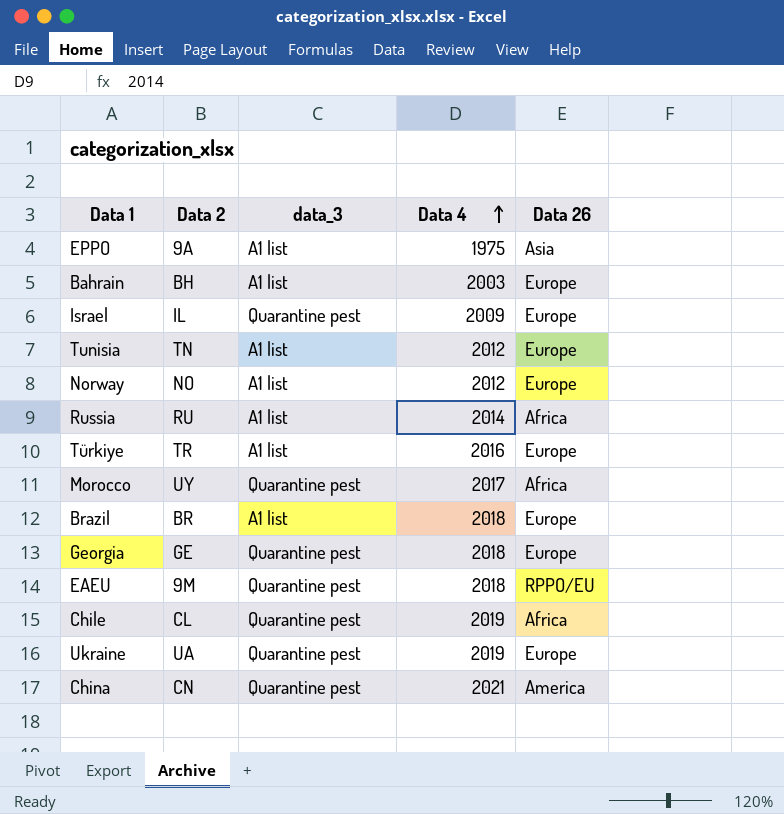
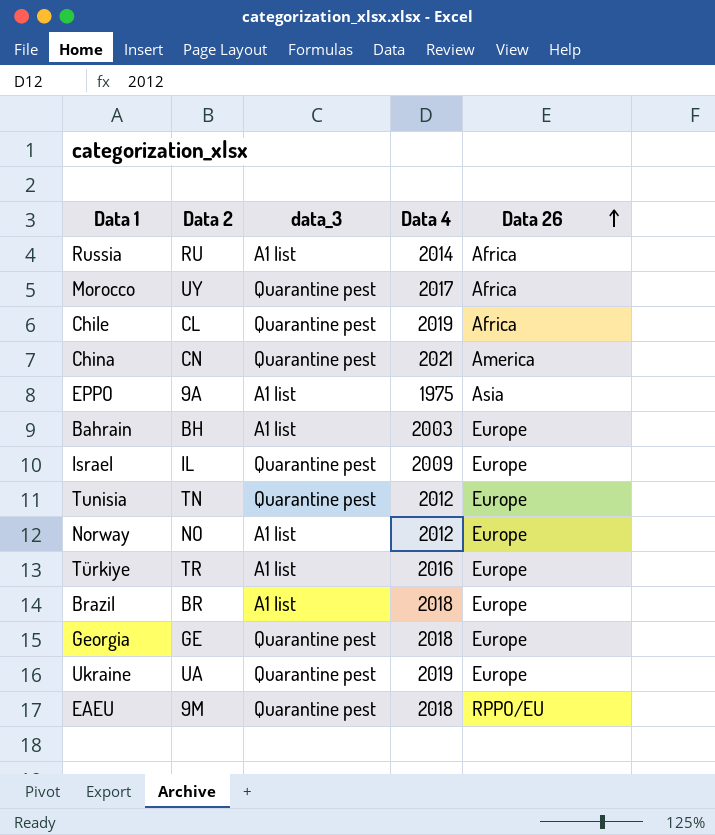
row order: Data 4 ascending -> Data 26 ascending
Tunisia | data_3: A1 list -> Quarantine pest

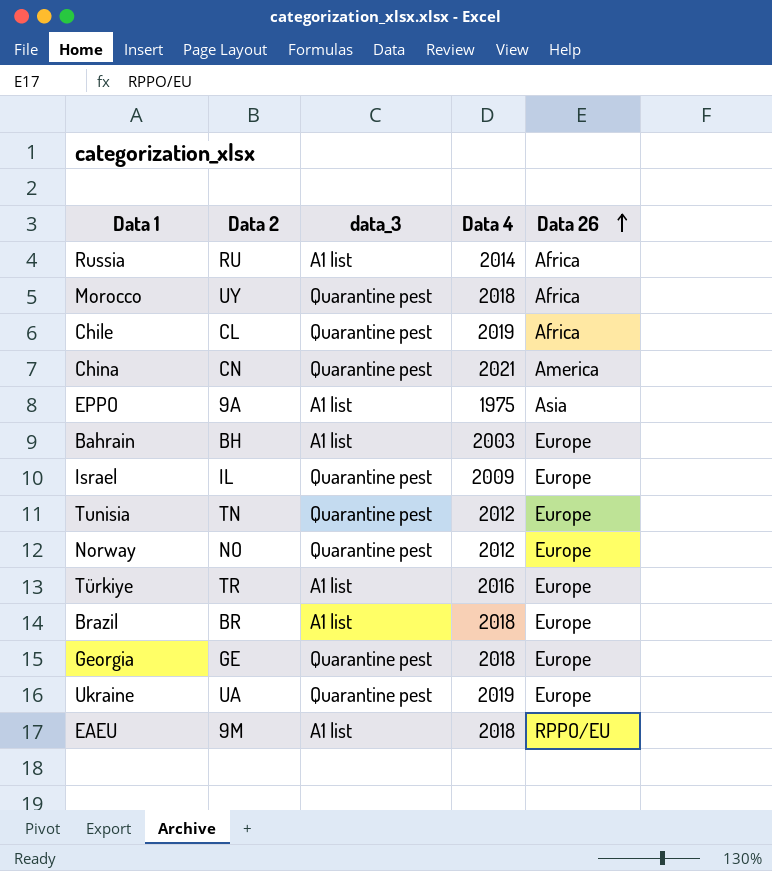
Morocco | Data 4: 2017 -> 2018
Norway | data_3: A1 list -> Quarantine pest
EAEU | data_3: Quarantine pest -> A1 list

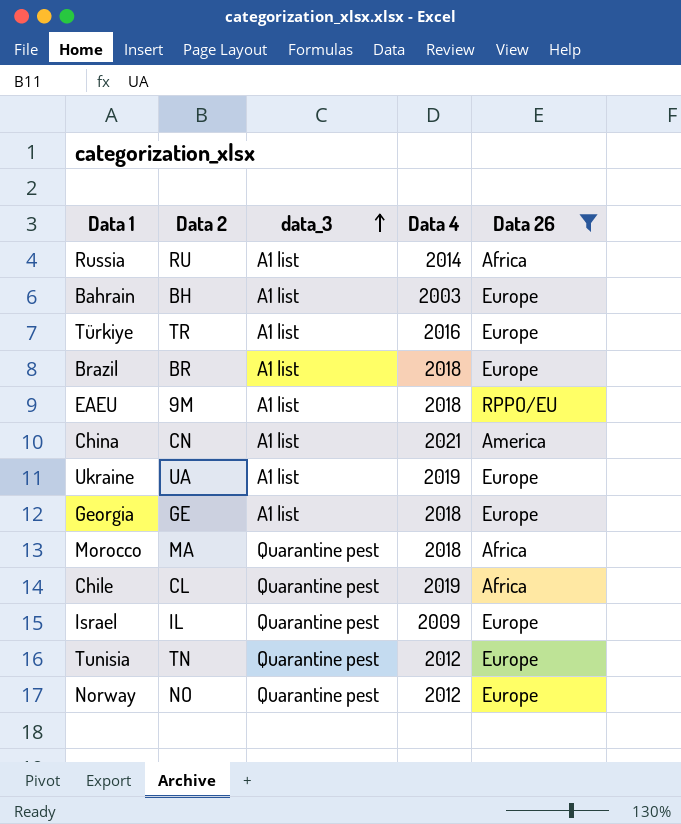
filter: none -> Data 26 != Asia
row order: Data 26 ascending -> data_3 ascending
China | data_3: Quarantine pest -> A1 list
Ukraine | data_3: Quarantine pest -> A1 list
Georgia | data_3: Quarantine pest -> A1 list
Morocco | Data 2: UY -> MA

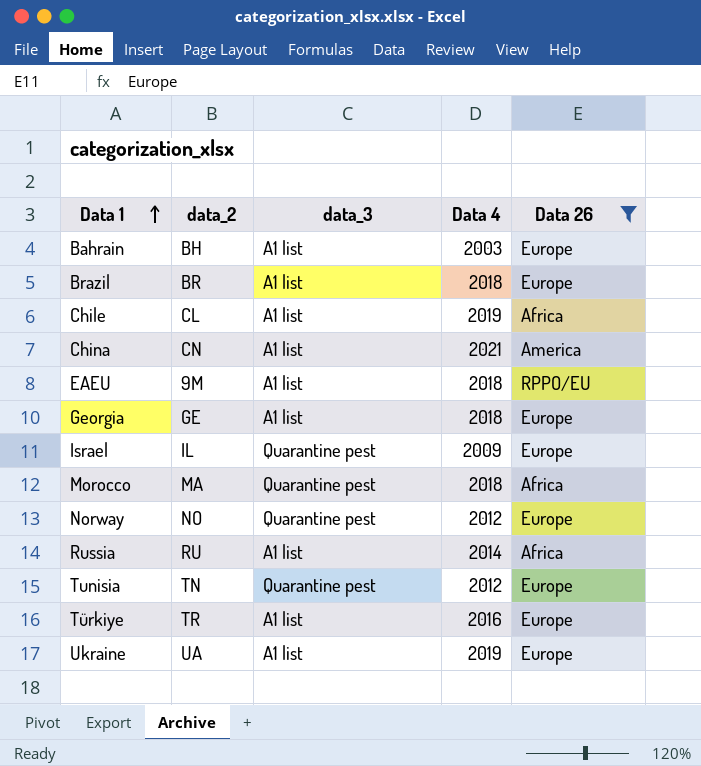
row order: data_3 ascending -> Data 1 ascending
column name: Data 2 -> data_2
Chile | data_3: Quarantine pest -> A1 list

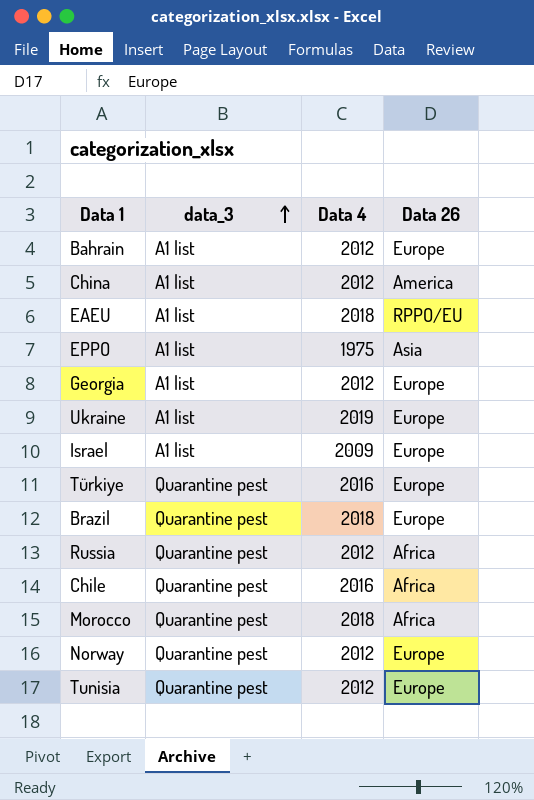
filter: Data 26 != Asia -> none
row order: Data 1 ascending -> data_3 ascending
column data_2 | position: 2 -> none
Bahrain | Data 4: 2003 -> 2012
China | Data 4: 2021 -> 2012
Georgia | Data 4: 2018 -> 2012
Israel | data_3: Quarantine pest -> A1 list
Türkiye | data_3: A1 list -> Quarantine pest
Brazil | data_3: A1 list -> Quarantine pest
Russia | data_3: A1 list -> Quarantine pest
Russia | Data 4: 2014 -> 2012
Chile | data_3: A1 list -> Quarantine pest
Chile | Data 4: 2019 -> 2016

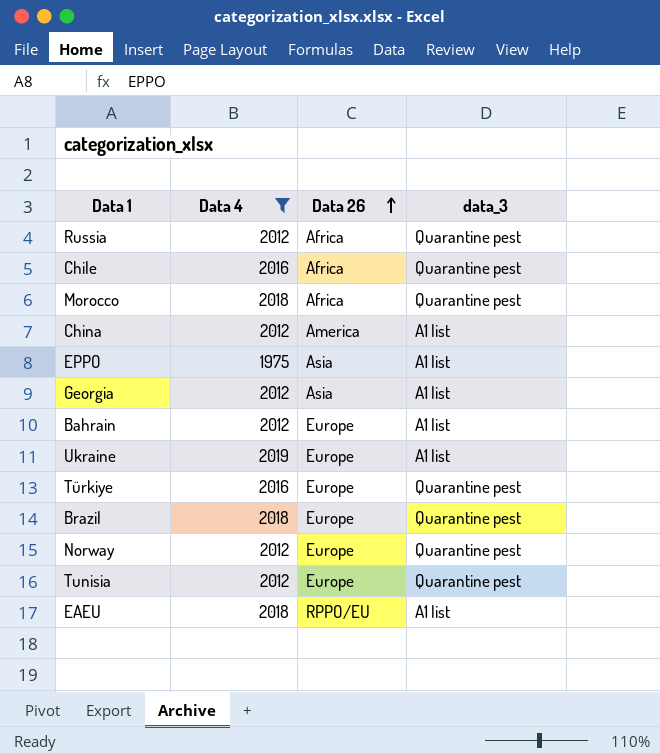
filter: none -> Data 4 != 2009
row order: data_3 ascending -> Data 26 ascending
column data_3 | position: 2 -> 4
Georgia | Data 26: Europe -> Asia

